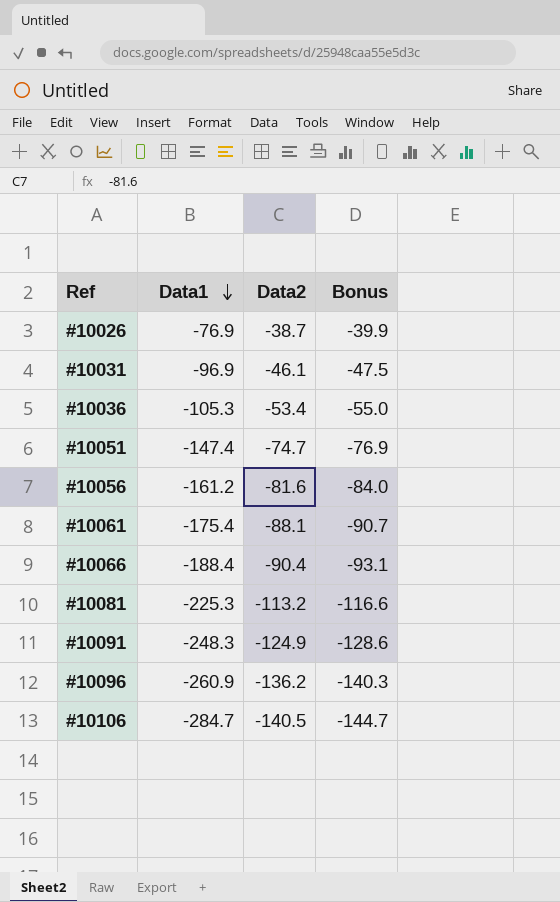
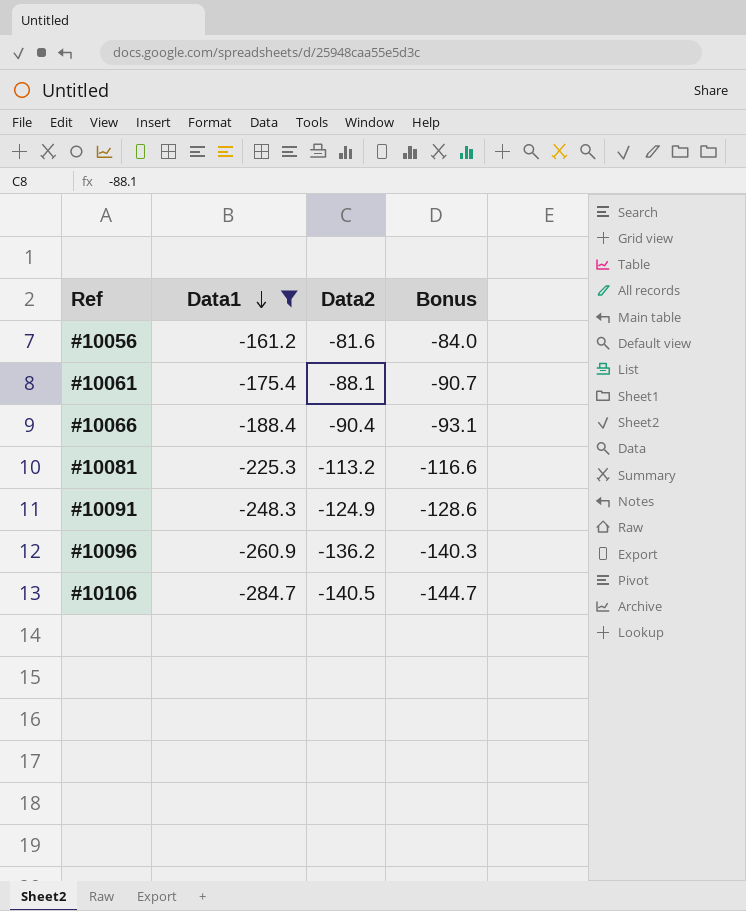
filter: none -> Data1 <= -161.2

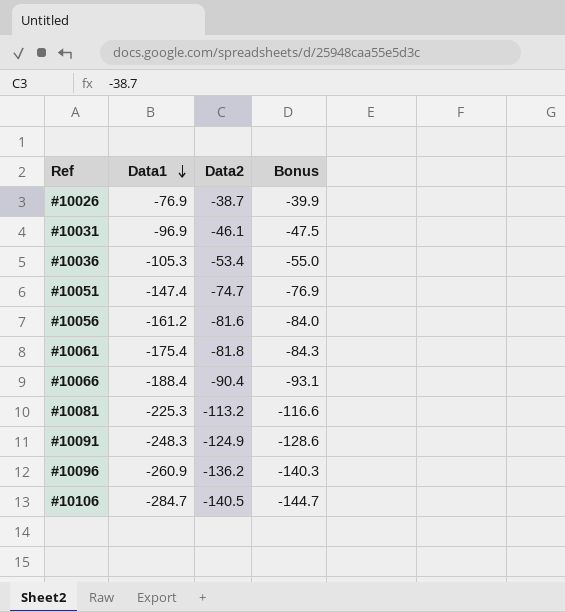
filter: Data1 <= -161.2 -> none
#10061 | Data2: -88.1 -> -81.8
#10061 | Bonus: -90.7 -> -84.3

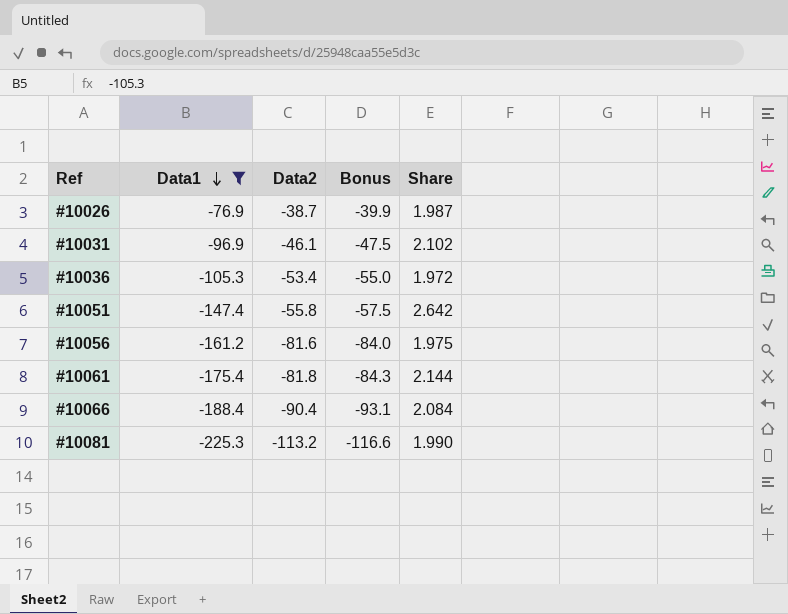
filter: none -> Data1 >= -225.3
column Share | formula: none -> [Data1] / [Data2]
#10051 | Data2: -74.7 -> -55.8
#10051 | Bonus: -76.9 -> -57.5

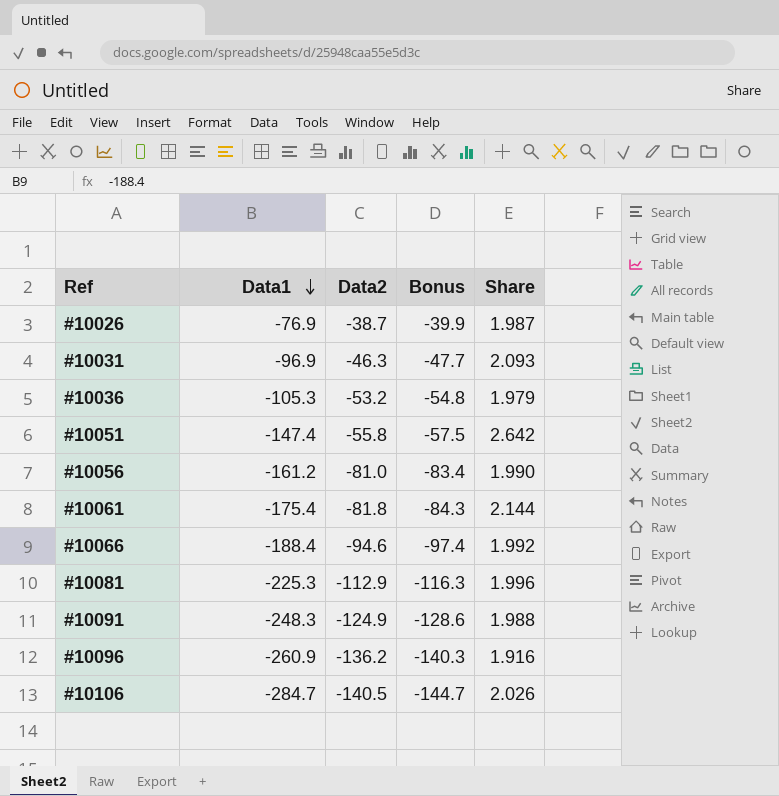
filter: Data1 >= -225.3 -> none
#10031 | Data2: -46.1 -> -46.3
#10031 | Bonus: -47.5 -> -47.7
#10031 | Share: 2.102 -> 2.093
#10036 | Data2: -53.4 -> -53.2
#10036 | Bonus: -55.0 -> -54.8
#10036 | Share: 1.972 -> 1.979
#10056 | Data2: -81.6 -> -81.0
#10056 | Bonus: -84.0 -> -83.4
#10056 | Share: 1.975 -> 1.990
#10066 | Data2: -90.4 -> -94.6
#10066 | Bonus: -93.1 -> -97.4
#10066 | Share: 2.084 -> 1.992
#10081 | Data2: -113.2 -> -112.9
#10081 | Bonus: -116.6 -> -116.3
#10081 | Share: 1.990 -> 1.996

